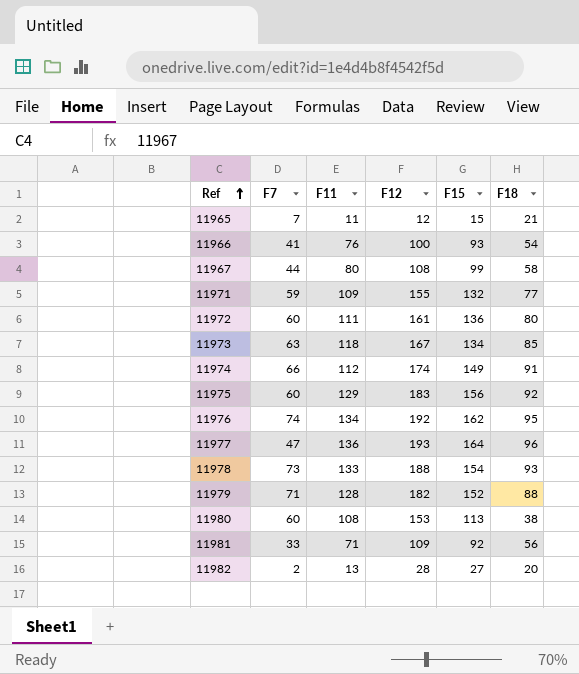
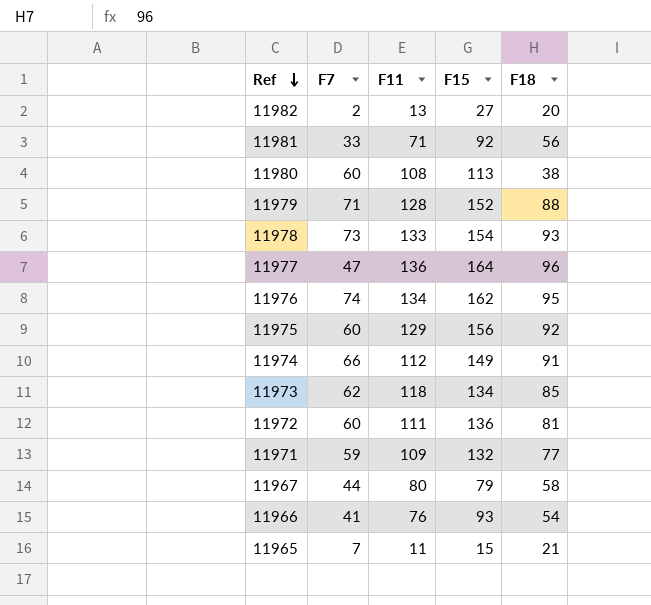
row order: Ref ascending -> Ref descending
column F12 | position: 4 -> none
11973 | F7: 63 -> 62
11972 | F18: 80 -> 81
11967 | F15: 99 -> 79

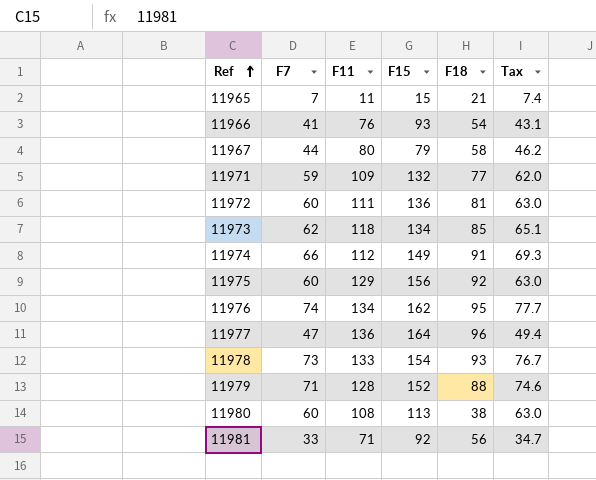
row order: Ref descending -> Ref ascending
column Tax | formula: none -> [F7] * 1.05
row 11982: 2 | 13 | 27 | 20 -> none

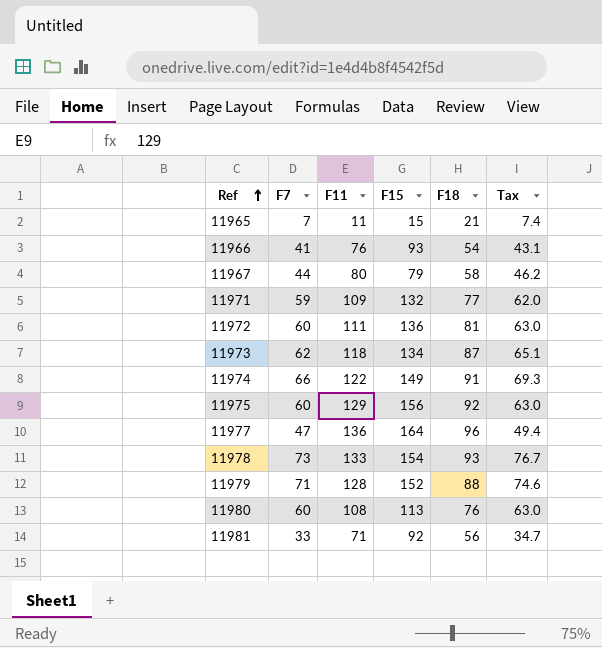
row 11976: 74 | 134 | 162 | 95 | 77.7 -> none
11973 | F18: 85 -> 87
11974 | F11: 112 -> 122
11980 | F18: 38 -> 76

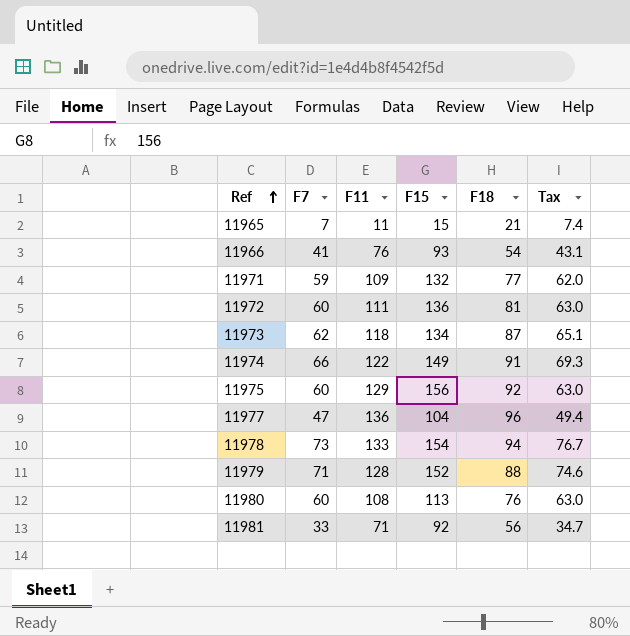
row 11967: 44 | 80 | 79 | 58 | 46.2 -> none
11977 | F15: 164 -> 104
11978 | F18: 93 -> 94

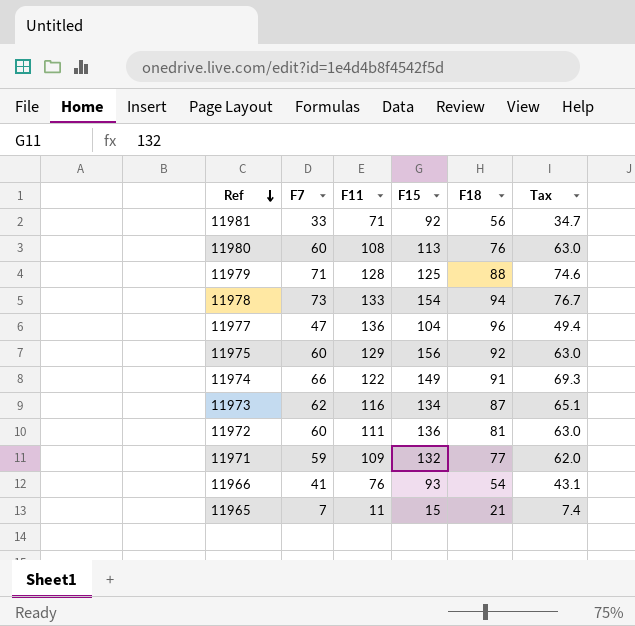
row order: Ref ascending -> Ref descending
11979 | F15: 152 -> 125
11973 | F11: 118 -> 116

